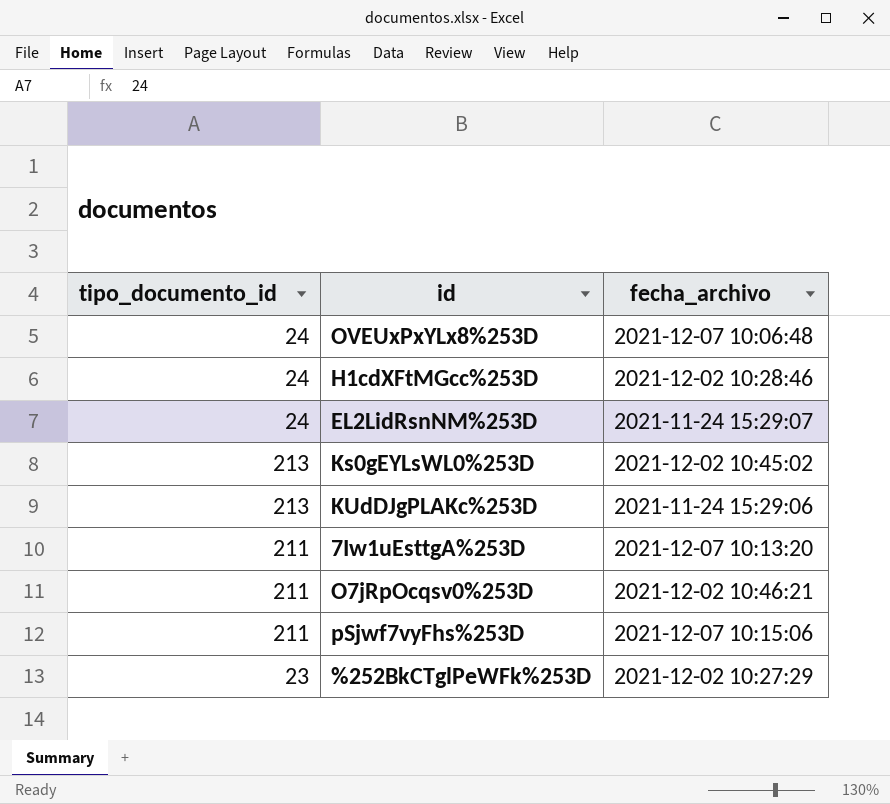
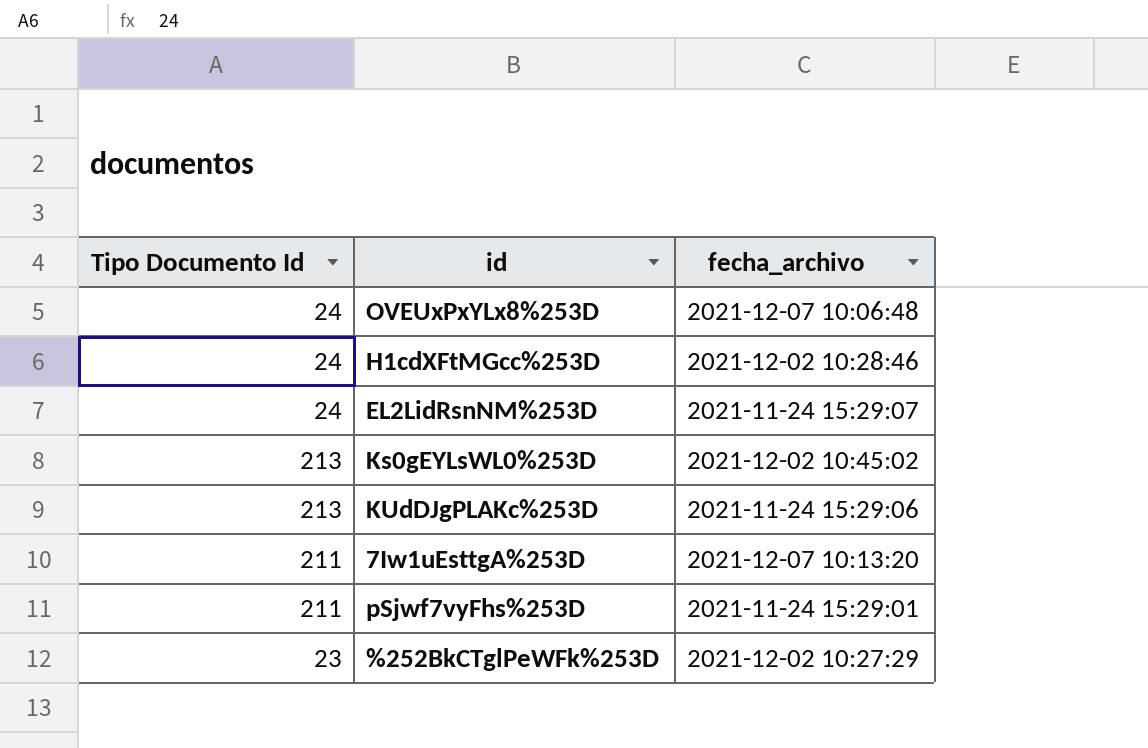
column name: tipo_documento_id -> Tipo Documento Id
row O7jRpOcqsv0%253D: 211 | 2021-12-02 10:46:21 -> none
pSjwf7vyFhs%253D | fecha_archivo: 2021-12-07 10:15:06 -> 2021-11-24 15:29:01

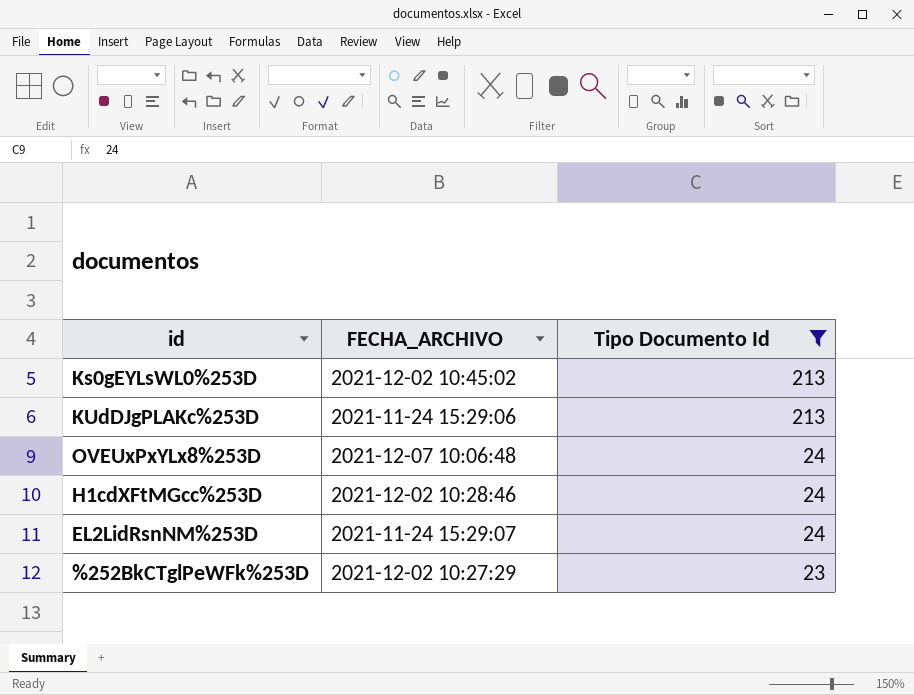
filter: none -> Tipo Documento Id != 211
row order: none -> Tipo Documento Id descending
column name: fecha_archivo -> FECHA_ARCHIVO
column Tipo Documento Id | position: 1 -> 3

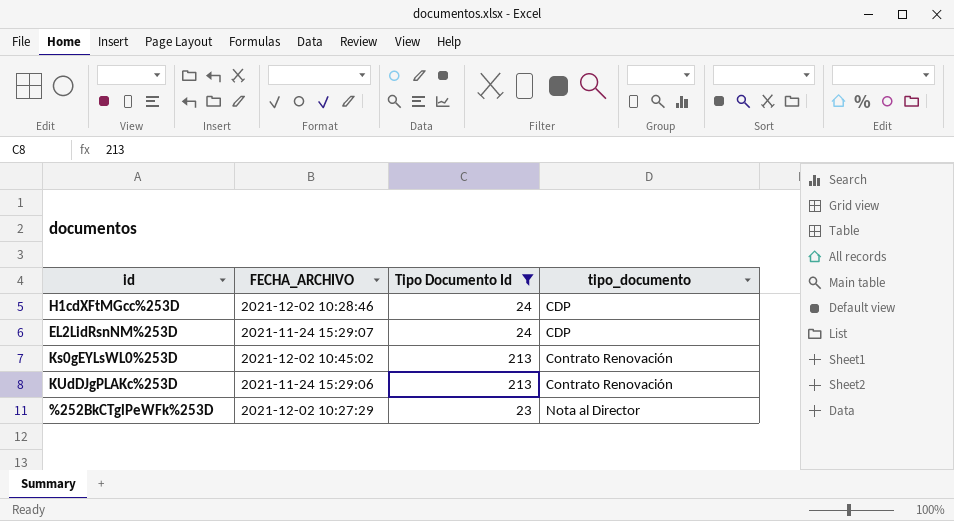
row order: Tipo Documento Id descending -> tipo_documento ascending
column tipo_documento | position: none -> 4
row OVEUxPxYLx8%253D: 2021-12-07 10:06:48 | 24 -> none

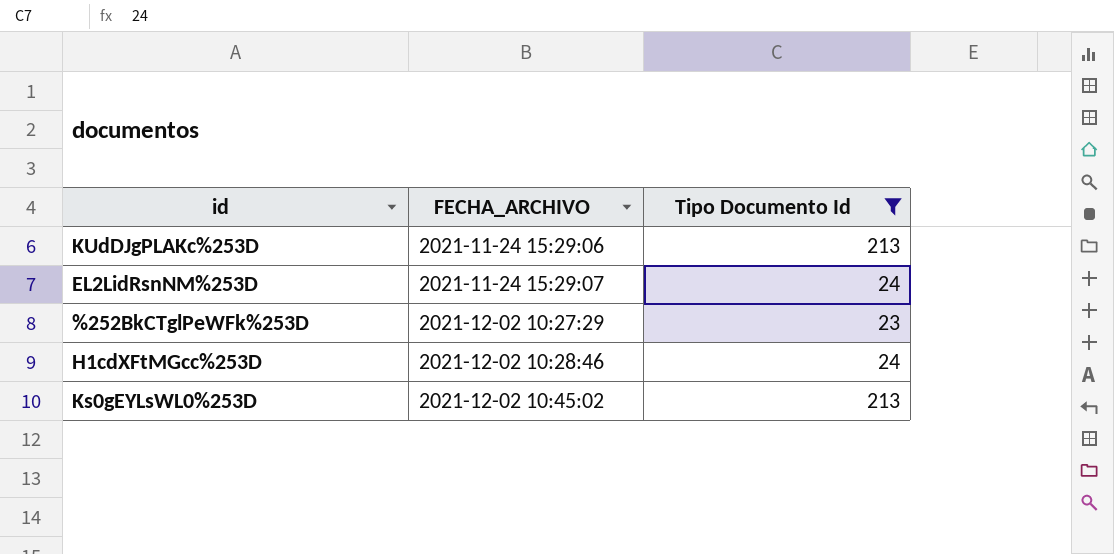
row order: tipo_documento ascending -> FECHA_ARCHIVO ascending
column tipo_documento | position: 4 -> none

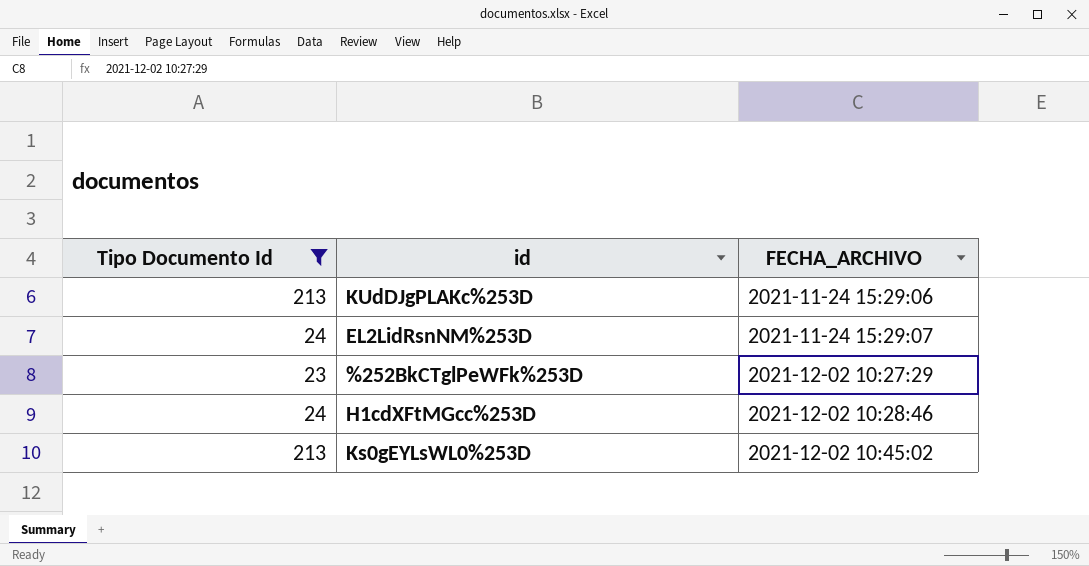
column Tipo Documento Id | position: 3 -> 1

